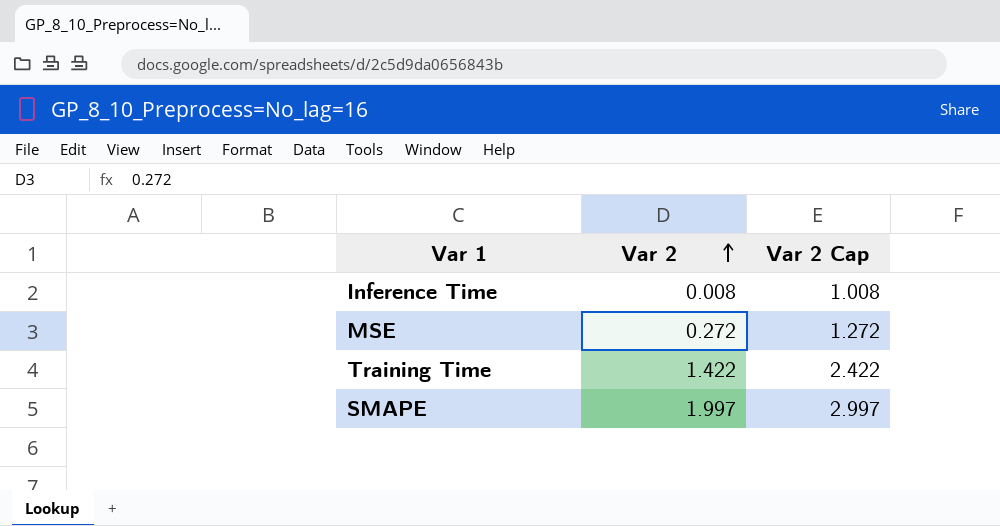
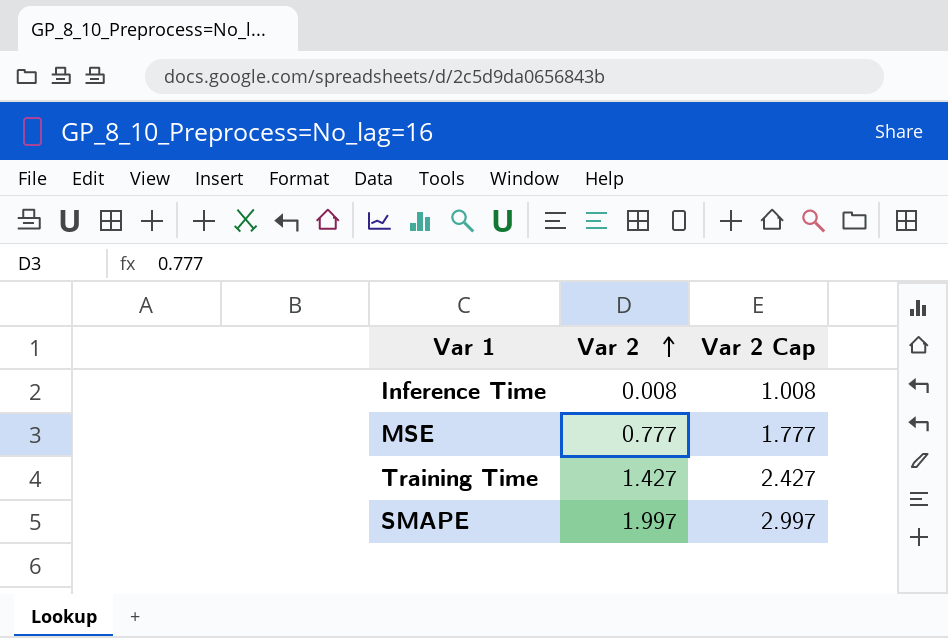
MSE | Var 2: 0.272 -> 0.777
MSE | Var 2 Cap: 1.272 -> 1.777
Training Time | Var 2: 1.422 -> 1.427
Training Time | Var 2 Cap: 2.422 -> 2.427

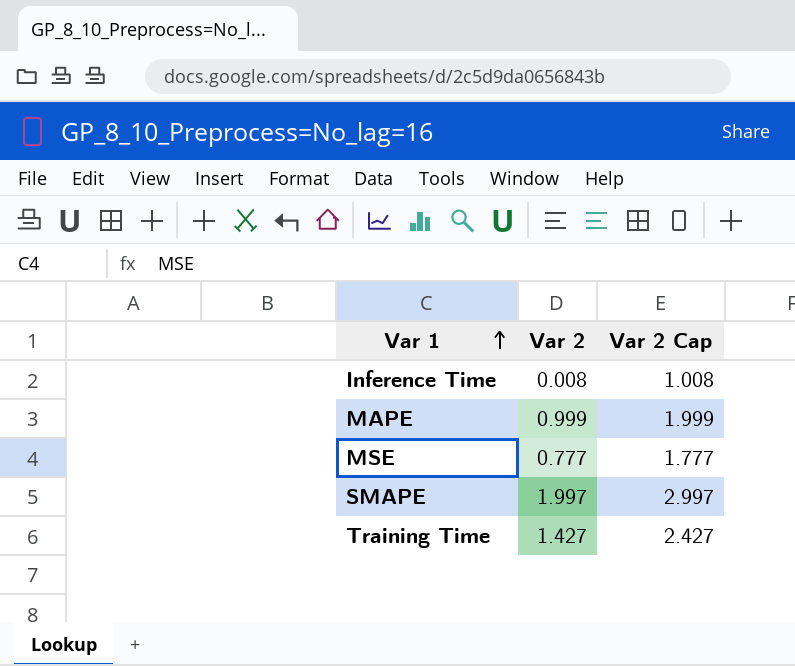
row order: Var 2 ascending -> Var 1 ascending
row MAPE: none -> 0.999 | 1.999

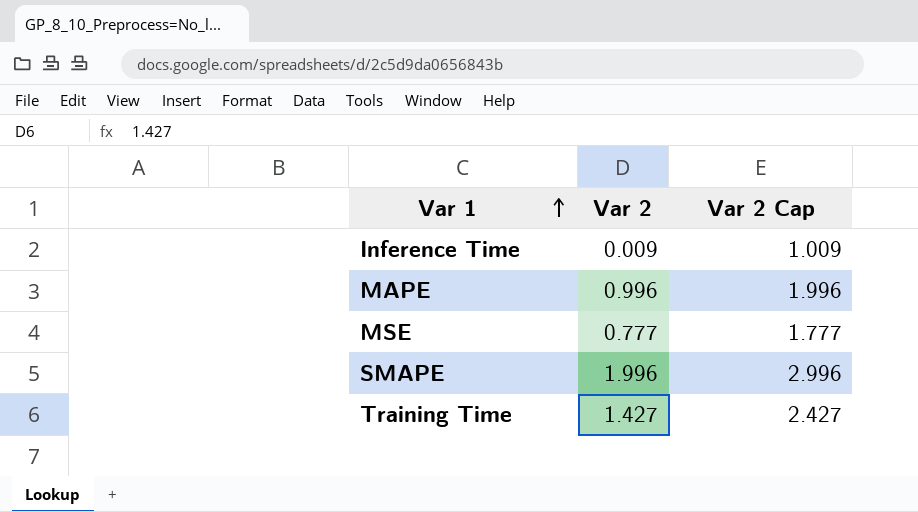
Inference Time | Var 2: 0.008 -> 0.009
Inference Time | Var 2 Cap: 1.008 -> 1.009
MAPE | Var 2: 0.999 -> 0.996
MAPE | Var 2 Cap: 1.999 -> 1.996
SMAPE | Var 2: 1.997 -> 1.996
SMAPE | Var 2 Cap: 2.997 -> 2.996

